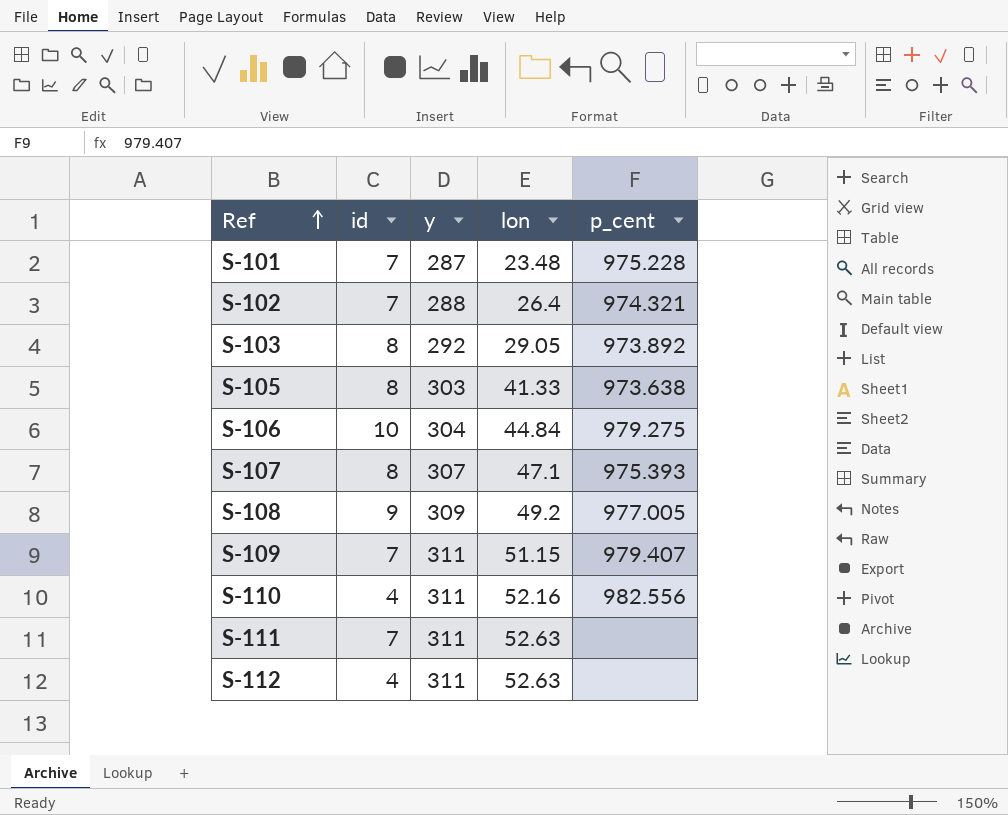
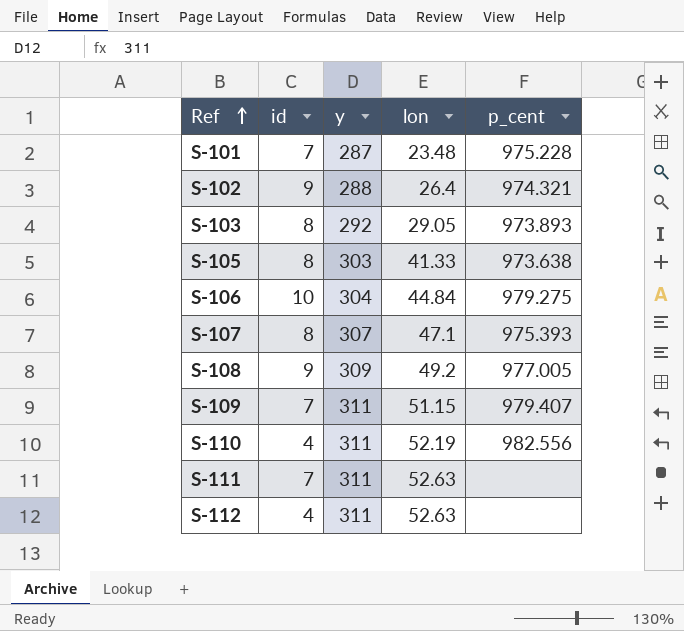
S-102 | id: 7 -> 9
S-103 | p_cent: 973.892 -> 973.893
S-110 | lon: 52.16 -> 52.19

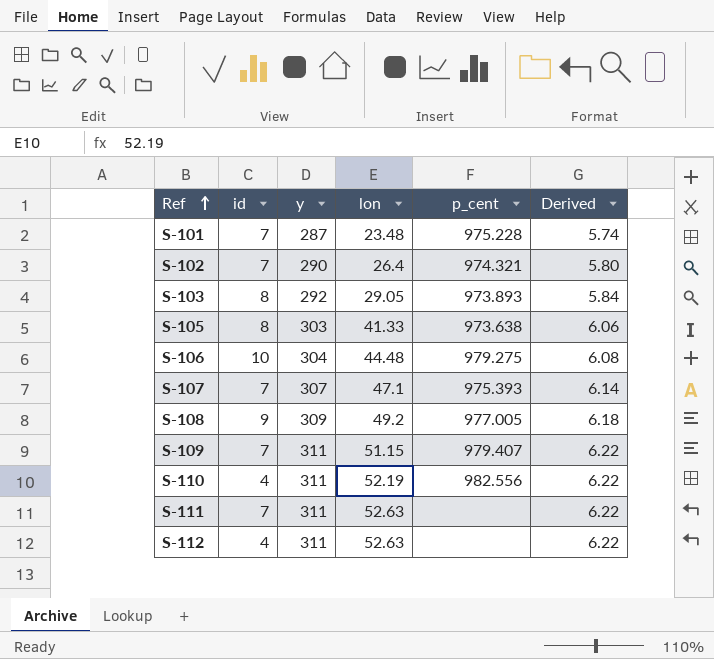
column Derived | formula: none -> [y] * 0.02
S-102 | id: 9 -> 7
S-102 | y: 288 -> 290
S-106 | lon: 44.84 -> 44.48
S-107 | id: 8 -> 7

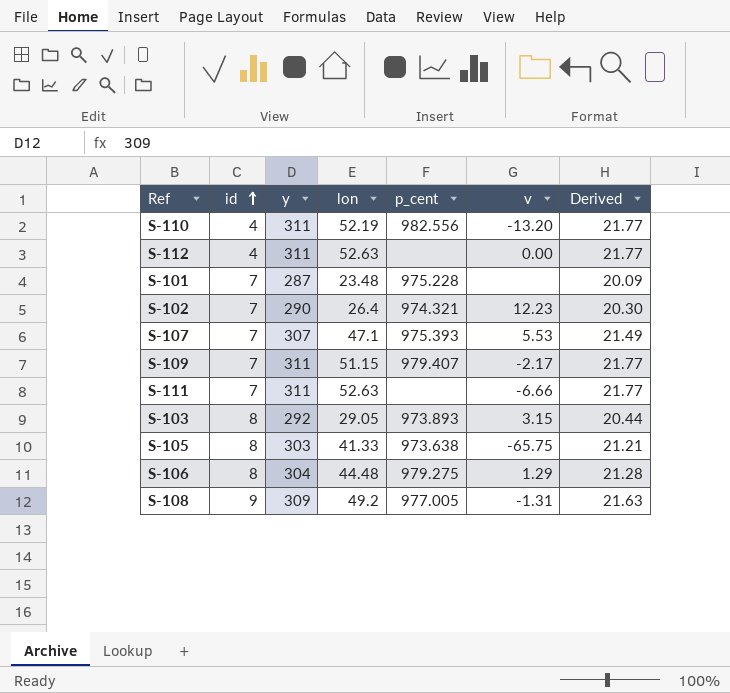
row order: Ref ascending -> id ascending
column v | position: none -> 6
column Derived | formula: [y] * 0.02 -> [y] * 0.07
S-106 | id: 10 -> 8

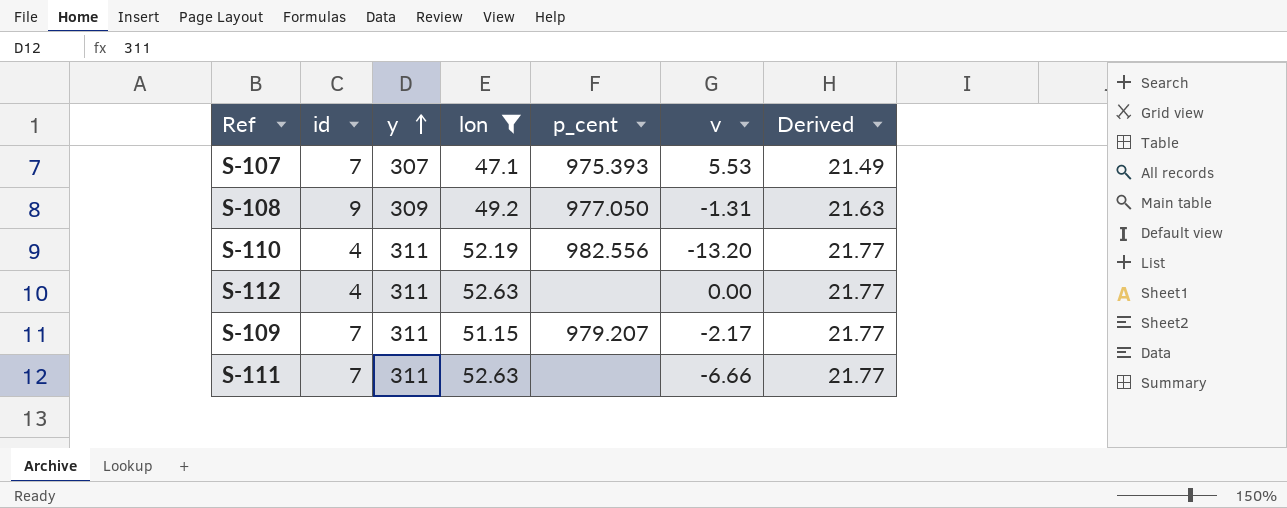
filter: none -> lon >= 47.1
row order: id ascending -> y ascending
S-108 | p_cent: 977.005 -> 977.050
S-109 | p_cent: 979.407 -> 979.207

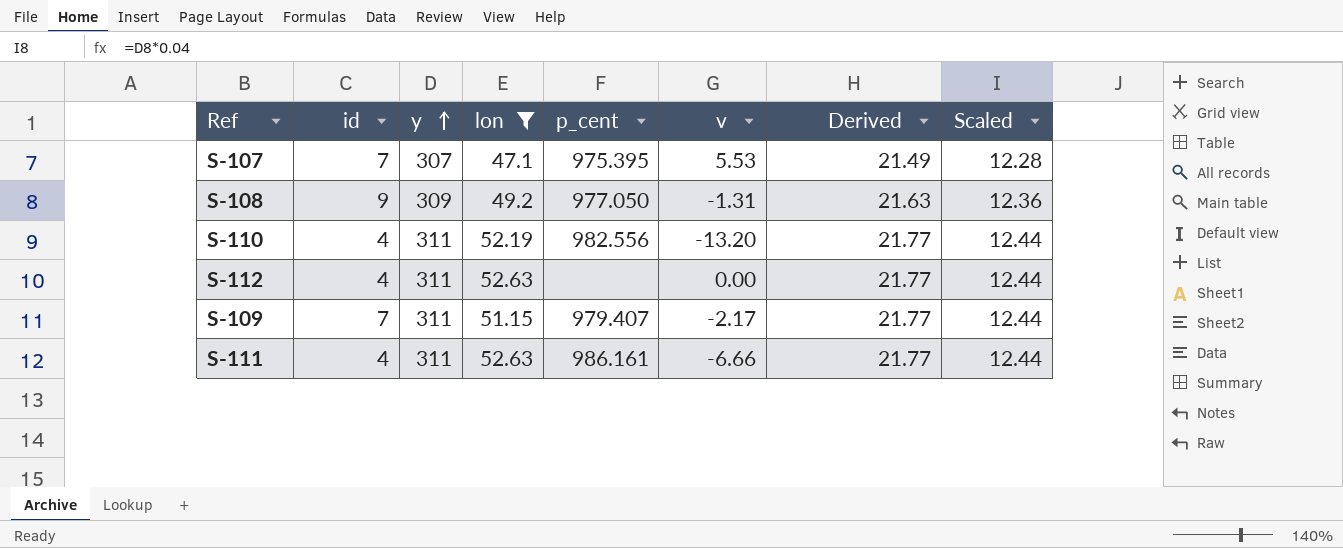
column Scaled | formula: none -> [y] * 0.04
S-107 | p_cent: 975.393 -> 975.395
S-109 | p_cent: 979.207 -> 979.407
S-111 | id: 7 -> 4
S-111 | p_cent: none -> 986.161

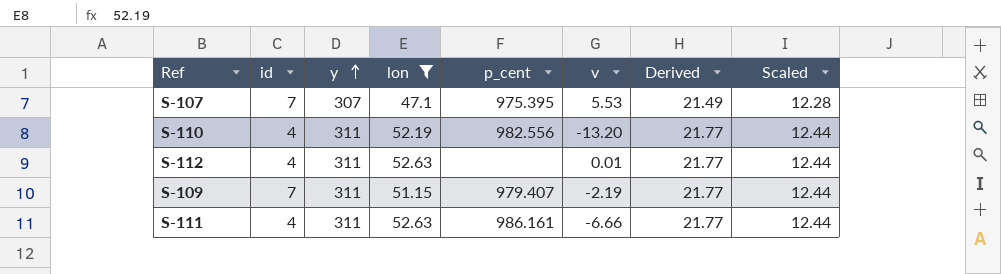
row S-108: 9 | 309 | 49.2 | 977.050 | -1.31 | 21.63 | 12.36 -> none
S-112 | v: 0.00 -> 0.01
S-109 | v: -2.17 -> -2.19

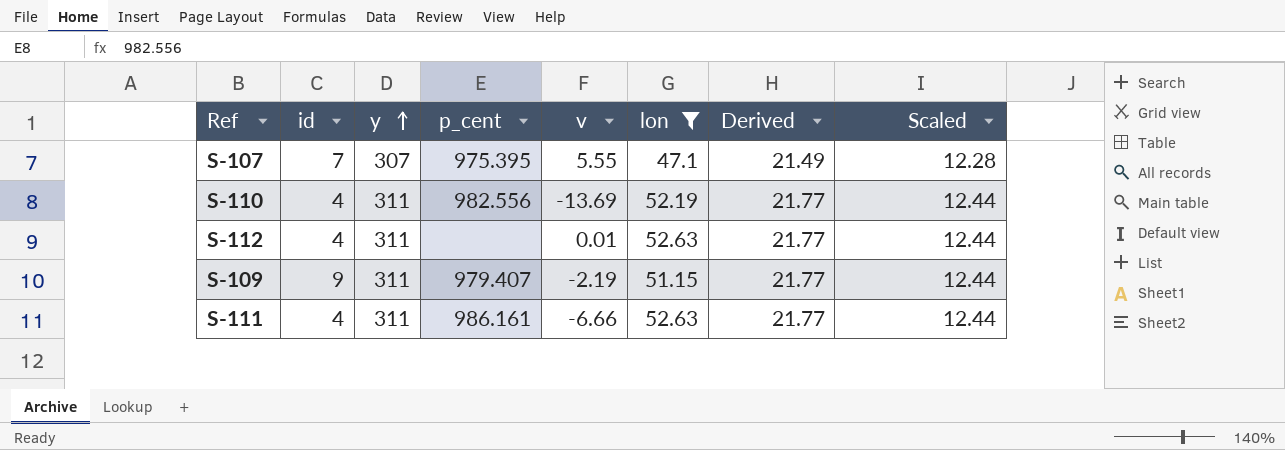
column lon | position: 4 -> 6
S-107 | v: 5.53 -> 5.55
S-110 | v: -13.20 -> -13.69
S-109 | id: 7 -> 9

